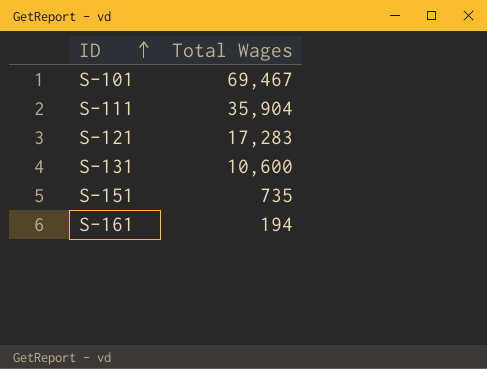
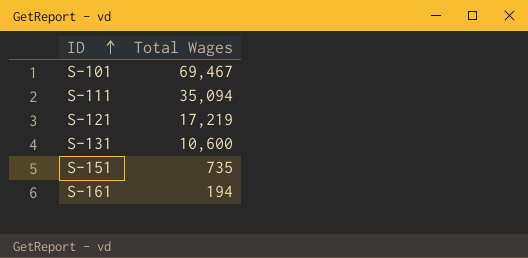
S-111 | Total Wages: 35,904 -> 35,094
S-121 | Total Wages: 17,283 -> 17,219

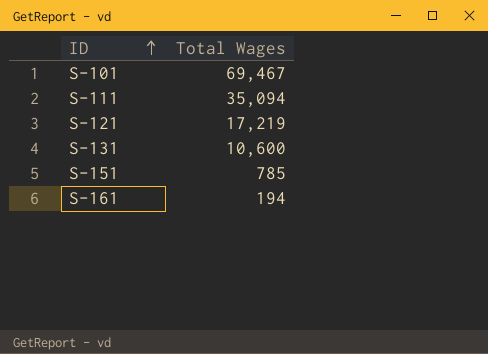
S-151 | Total Wages: 735 -> 785

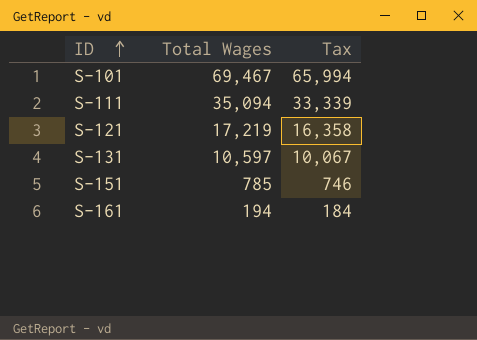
column Tax | formula: none -> [Total Wages] * 0.95
S-131 | Total Wages: 10,600 -> 10,597

